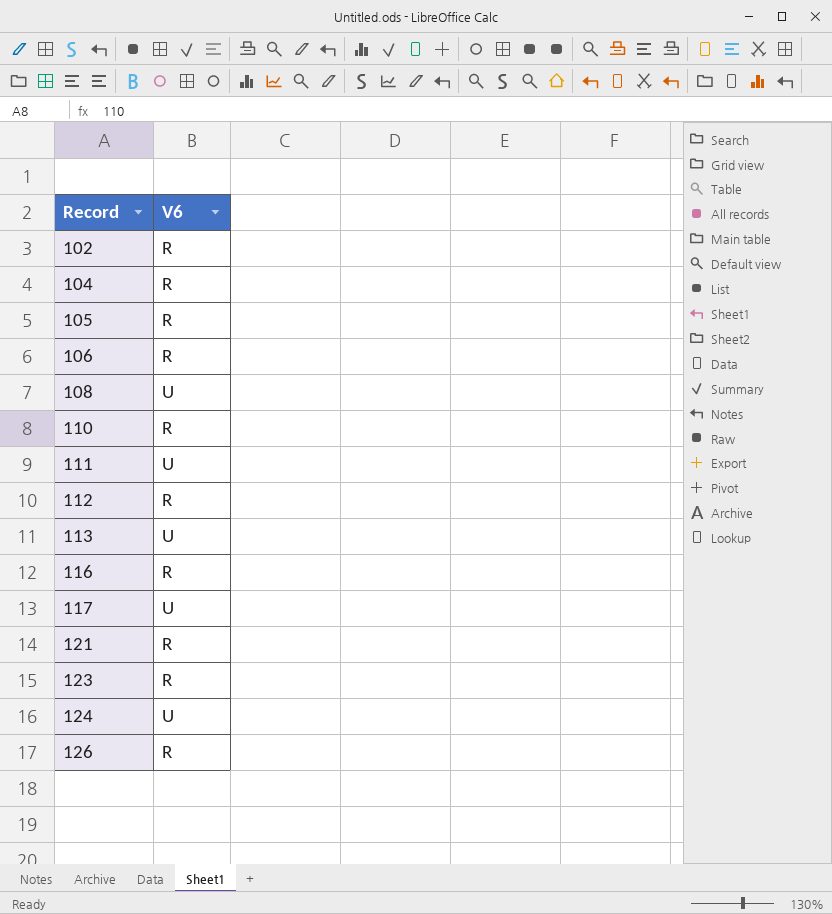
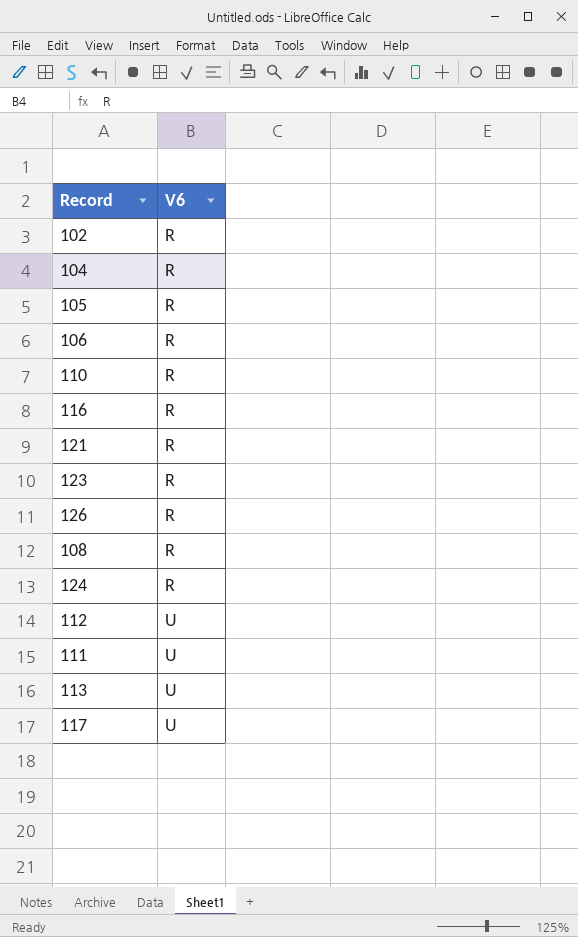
row order: Record ascending -> V6 ascending
108 | V6: U -> R
124 | V6: U -> R
112 | V6: R -> U

